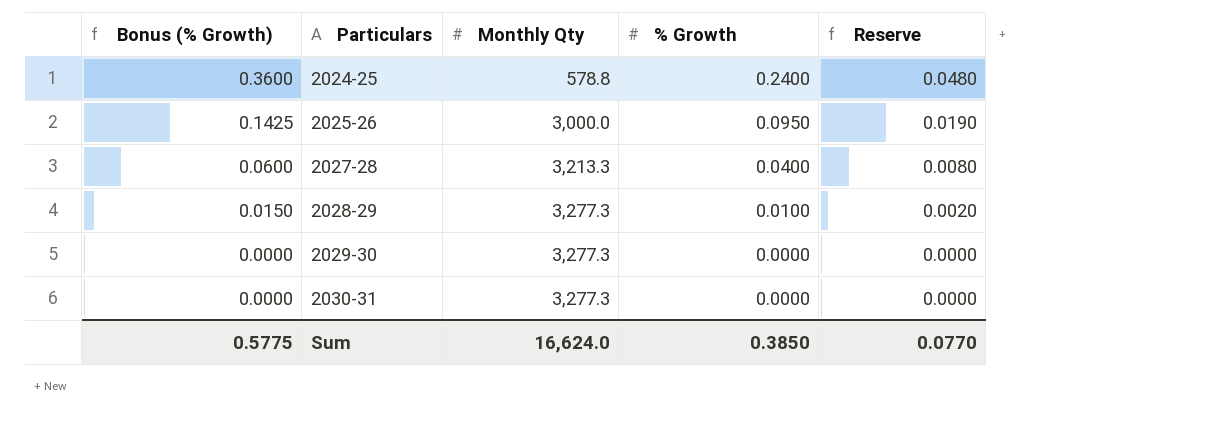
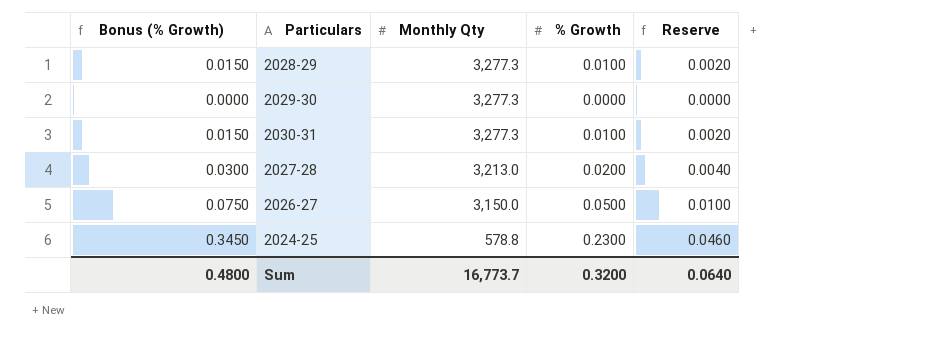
row order: Bonus (% Growth) descending -> Monthly Qty descending
row 2025-26: 0.1425 | 3,000.0 | 0.0950 | 0.0190 -> none
2030-31 | Bonus (% Growth): 0.0000 -> 0.0150
2030-31 | % Growth: 0.0000 -> 0.0100
2030-31 | Reserve: 0.0000 -> 0.0020
2027-28 | Bonus (% Growth): 0.0600 -> 0.0300
2027-28 | Monthly Qty: 3,213.3 -> 3,213.0
2027-28 | % Growth: 0.0400 -> 0.0200
2027-28 | Reserve: 0.0080 -> 0.0040
row 2026-27: none -> 0.0750 | 3,150.0 | 0.0500 | 0.0100
2024-25 | Bonus (% Growth): 0.3600 -> 0.3450
2024-25 | % Growth: 0.2400 -> 0.2300
2024-25 | Reserve: 0.0480 -> 0.0460
Sum | Bonus (% Growth): 0.5775 -> 0.4800
Sum | Monthly Qty: 16,624.0 -> 16,773.7
Sum | % Growth: 0.3850 -> 0.3200
Sum | Reserve: 0.0770 -> 0.0640

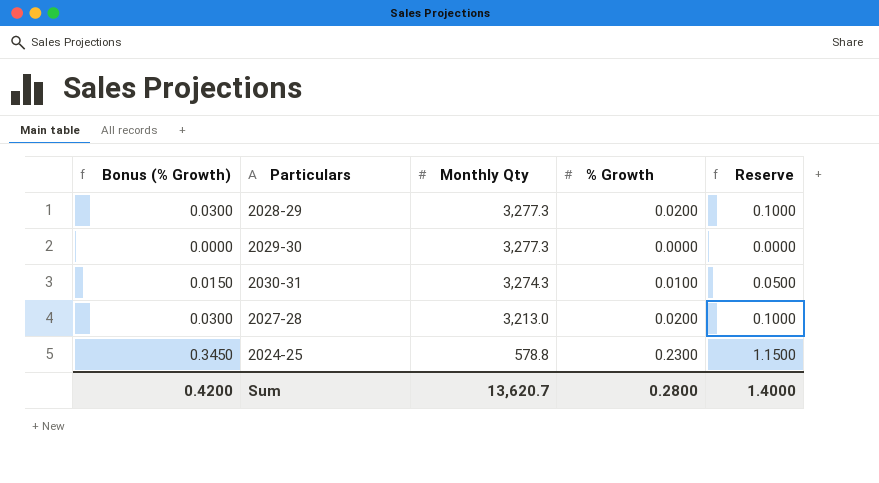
column Reserve | formula: [% Growth] * 0.2 -> [% Growth] * 5
row 2026-27: 0.0750 | 3,150.0 | 0.0500 | 0.0100 -> none
2028-29 | Bonus (% Growth): 0.0150 -> 0.0300
2028-29 | % Growth: 0.0100 -> 0.0200
2030-31 | Monthly Qty: 3,277.3 -> 3,274.3
Sum | Bonus (% Growth): 0.4800 -> 0.4200
Sum | Monthly Qty: 16,773.7 -> 13,620.7
Sum | % Growth: 0.3200 -> 0.2800
Sum | Reserve: 0.0640 -> 1.4000

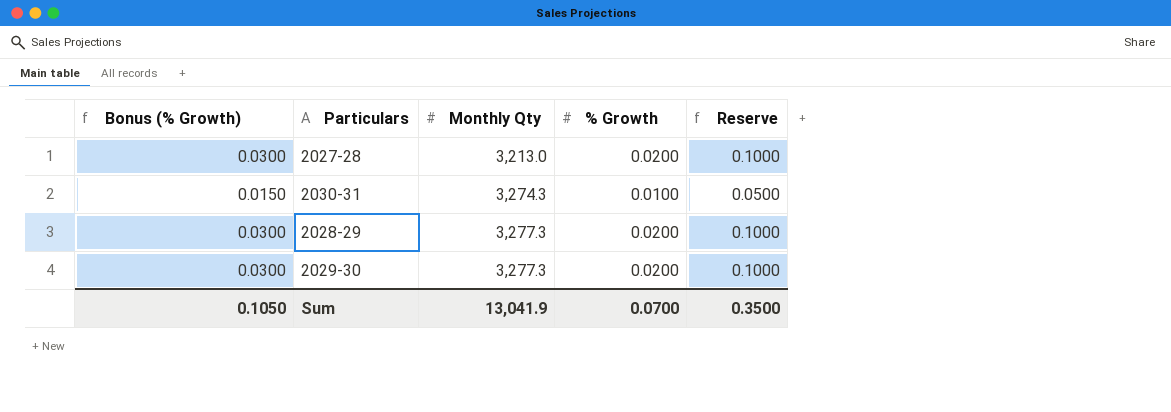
row order: Monthly Qty descending -> Monthly Qty ascending
row 2024-25: 0.3450 | 578.8 | 0.2300 | 1.1500 -> none
2029-30 | Bonus (% Growth): 0.0000 -> 0.0300
2029-30 | % Growth: 0.0000 -> 0.0200
2029-30 | Reserve: 0.0000 -> 0.1000
Sum | Bonus (% Growth): 0.4200 -> 0.1050
Sum | Monthly Qty: 13,620.7 -> 13,041.9
Sum | % Growth: 0.2800 -> 0.0700
Sum | Reserve: 1.4000 -> 0.3500

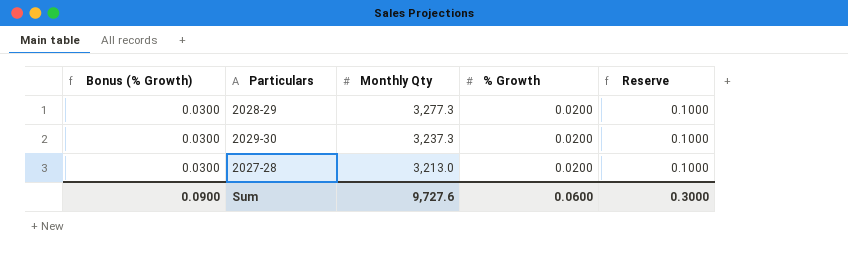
row order: Monthly Qty ascending -> Monthly Qty descending
row 2030-31: 0.0150 | 3,274.3 | 0.0100 | 0.0500 -> none
2029-30 | Monthly Qty: 3,277.3 -> 3,237.3
Sum | Bonus (% Growth): 0.1050 -> 0.0900
Sum | Monthly Qty: 13,041.9 -> 9,727.6
Sum | % Growth: 0.0700 -> 0.0600
Sum | Reserve: 0.3500 -> 0.3000

